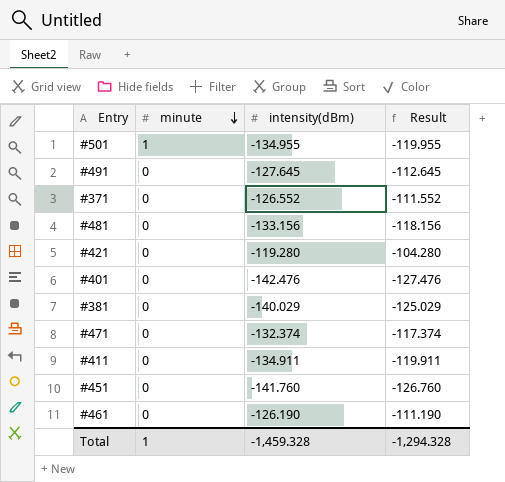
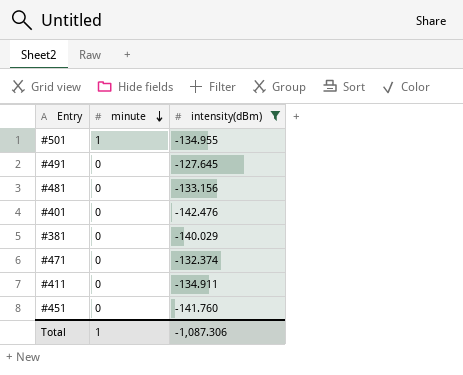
filter: none -> intensity(dBm) <= -127.645
column Result | formula: [intensity(dBm)] + 15 -> none
Total | intensity(dBm): -1,459.328 -> -1,087.306

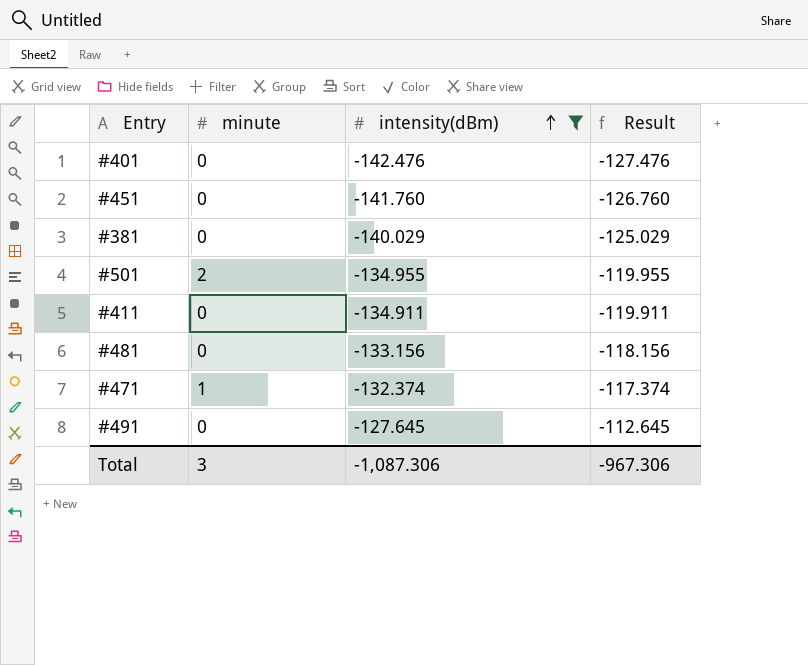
row order: minute descending -> intensity(dBm) ascending
column Result | formula: none -> [intensity(dBm)] + 15
#501 | minute: 1 -> 2
#471 | minute: 0 -> 1
Total | minute: 1 -> 3

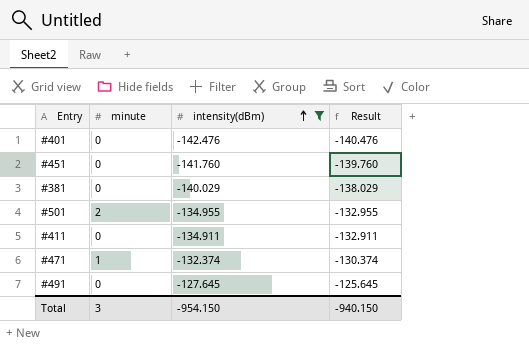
column Result | formula: [intensity(dBm)] + 15 -> [intensity(dBm)] + 2
row #481: 0 | -133.156 | -118.156 -> none
Total | intensity(dBm): -1,087.306 -> -954.150
Total | Result: -967.306 -> -940.150

